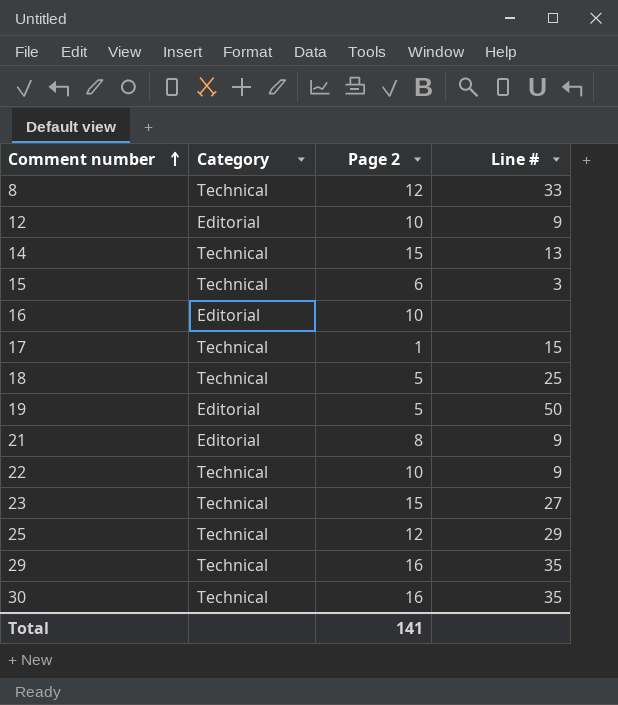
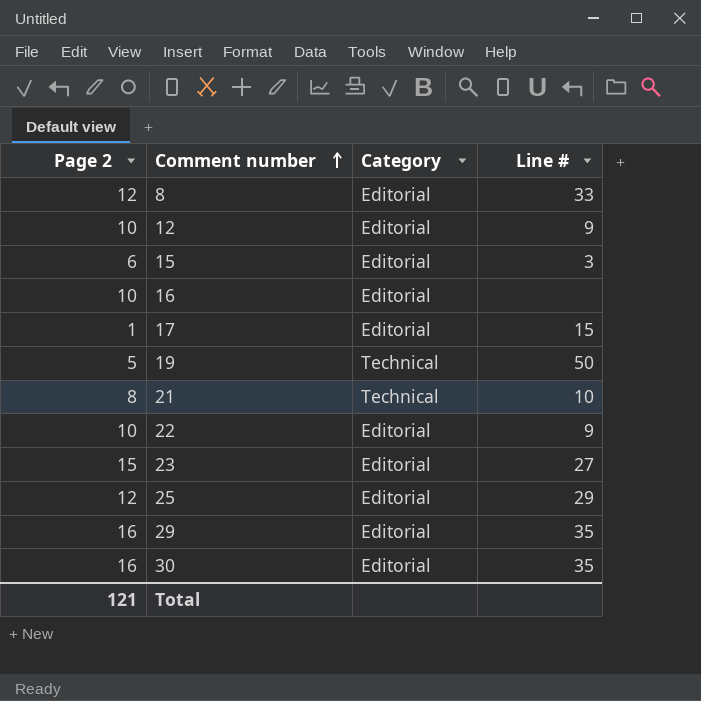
column Page 2 | position: 3 -> 1
row 14: Technical | 15 | 13 -> none
row 18: Technical | 5 | 25 -> none
8 | Category: Technical -> Editorial
15 | Category: Technical -> Editorial
17 | Category: Technical -> Editorial
19 | Category: Editorial -> Technical
21 | Category: Editorial -> Technical
21 | Line #: 9 -> 10
22 | Category: Technical -> Editorial
23 | Category: Technical -> Editorial
25 | Category: Technical -> Editorial
29 | Category: Technical -> Editorial
30 | Category: Technical -> Editorial
Total | Page 2: 141 -> 121

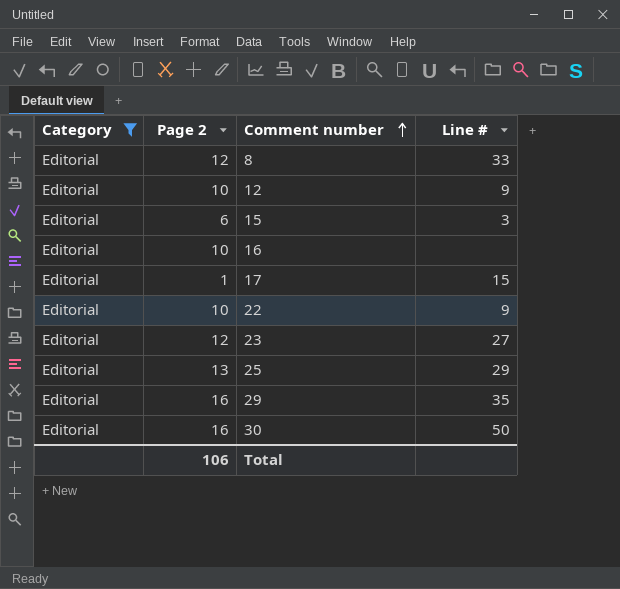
filter: none -> Category = Editorial
column Category | position: 3 -> 1
23 | Page 2: 15 -> 12
25 | Page 2: 12 -> 13
30 | Line #: 35 -> 50
Total | Page 2: 121 -> 106

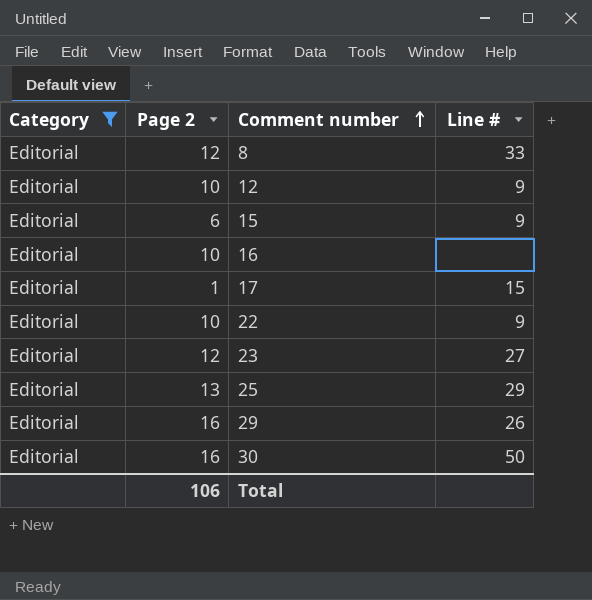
15 | Line #: 3 -> 9
29 | Line #: 35 -> 26

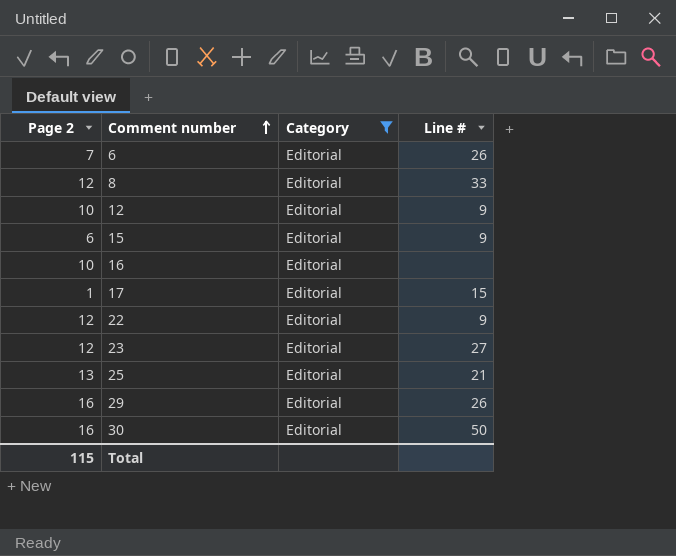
column Category | position: 1 -> 3
row 6: none -> 7 | Editorial | 26
22 | Page 2: 10 -> 12
25 | Line #: 29 -> 21
Total | Page 2: 106 -> 115

